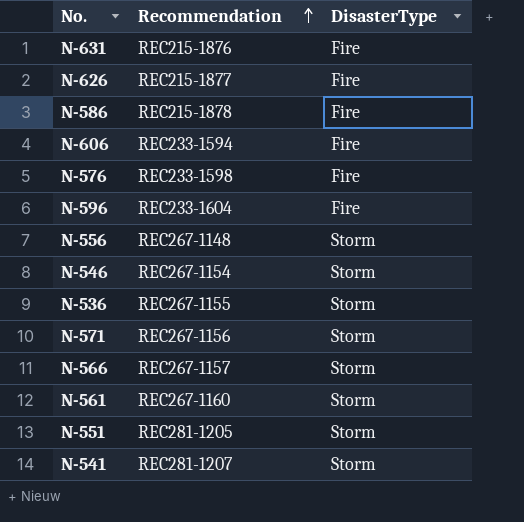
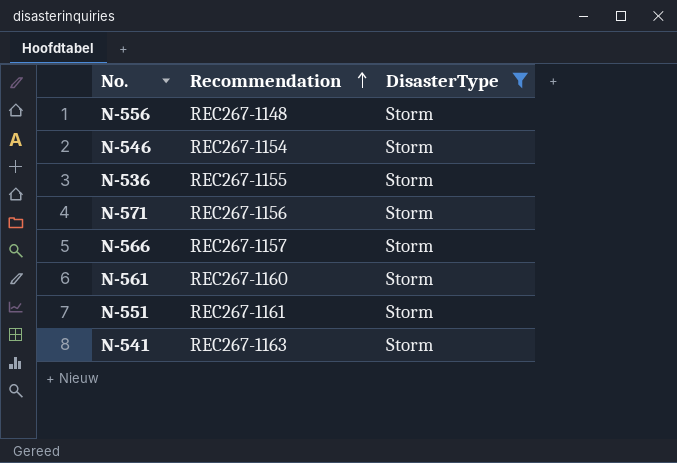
filter: none -> DisasterType = Storm
N-551 | Recommendation: REC281-1205 -> REC267-1161
N-541 | Recommendation: REC281-1207 -> REC267-1163

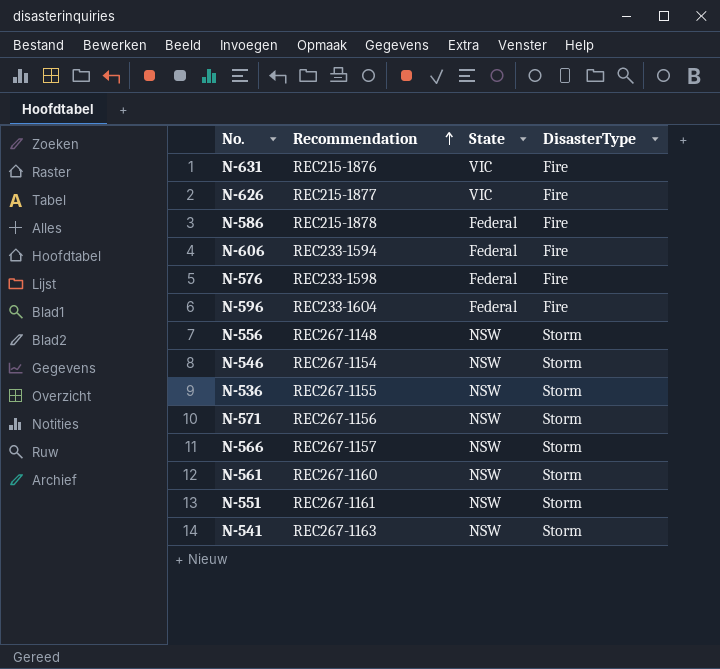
filter: DisasterType = Storm -> none
column State | position: none -> 3

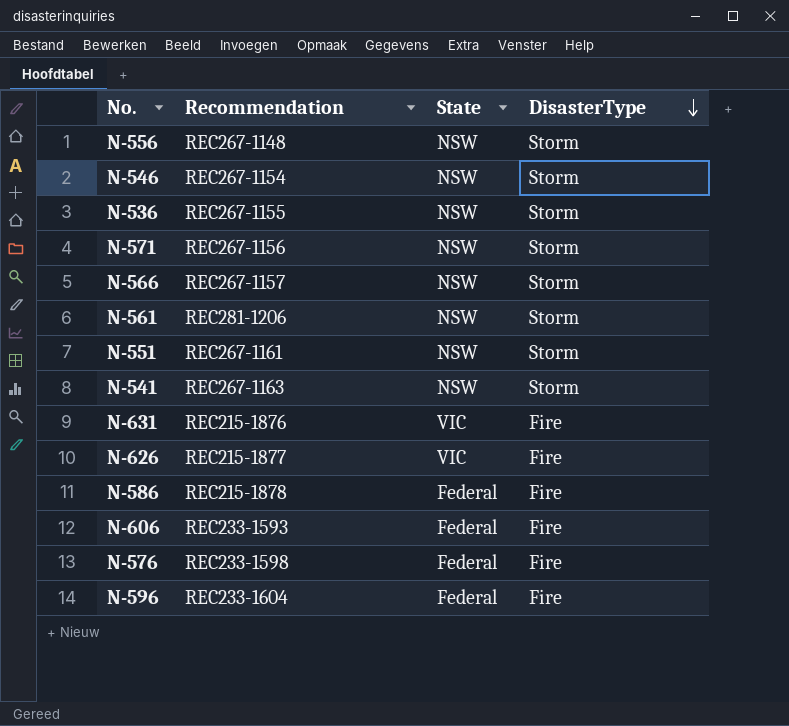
row order: Recommendation ascending -> DisasterType descending
N-561 | Recommendation: REC267-1160 -> REC281-1206
N-606 | Recommendation: REC233-1594 -> REC233-1593

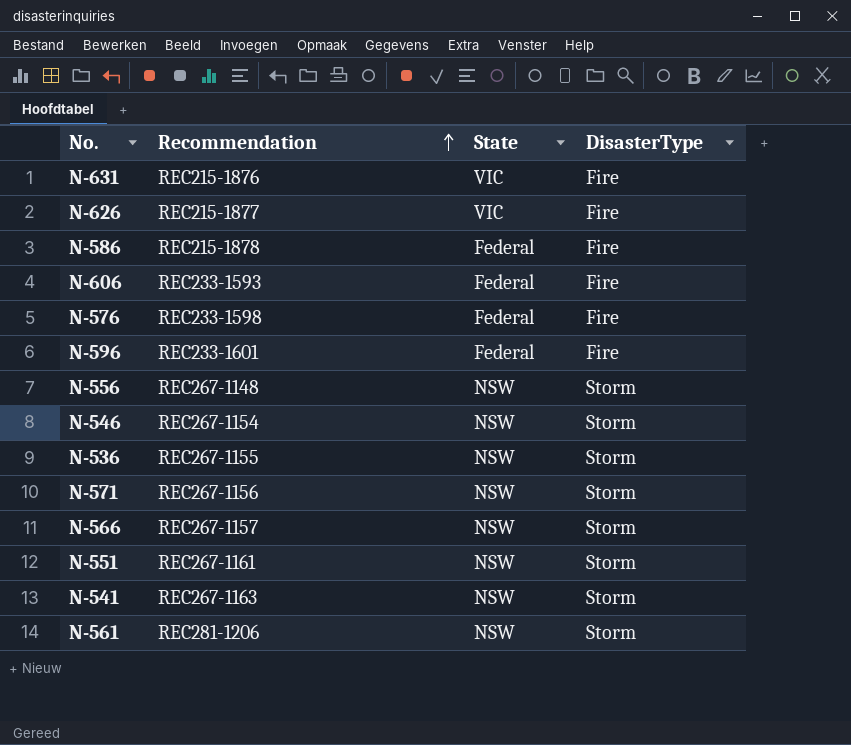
row order: DisasterType descending -> Recommendation ascending
N-596 | Recommendation: REC233-1604 -> REC233-1601

